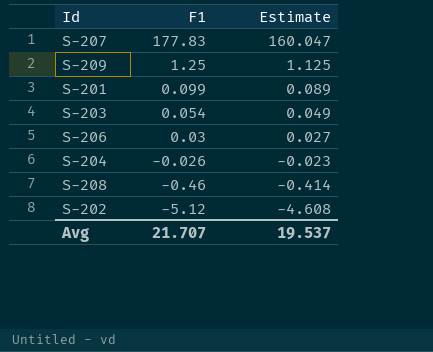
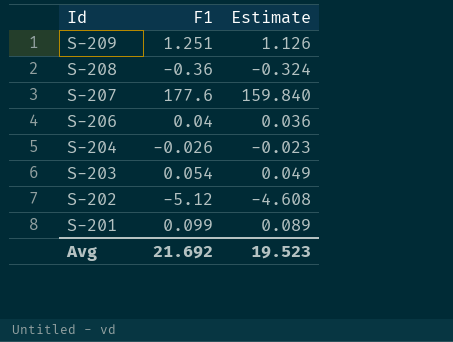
row order: F1 descending -> Id descending
S-209 | F1: 1.25 -> 1.251
S-209 | Estimate: 1.125 -> 1.126
S-208 | F1: -0.46 -> -0.36
S-208 | Estimate: -0.414 -> -0.324
S-207 | F1: 177.83 -> 177.6
S-207 | Estimate: 160.047 -> 159.840
S-206 | F1: 0.03 -> 0.04
S-206 | Estimate: 0.027 -> 0.036
Avg | F1: 21.707 -> 21.692
Avg | Estimate: 19.537 -> 19.523

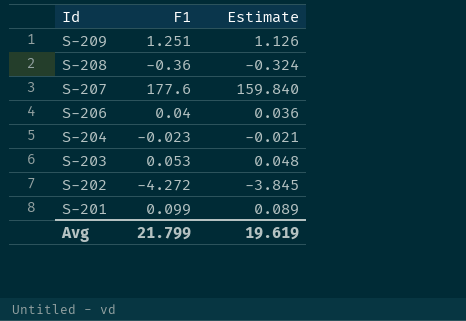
S-204 | F1: -0.026 -> -0.023
S-204 | Estimate: -0.023 -> -0.021
S-203 | F1: 0.054 -> 0.053
S-203 | Estimate: 0.049 -> 0.048
S-202 | F1: -5.12 -> -4.272
S-202 | Estimate: -4.608 -> -3.845
Avg | F1: 21.692 -> 21.799
Avg | Estimate: 19.523 -> 19.619

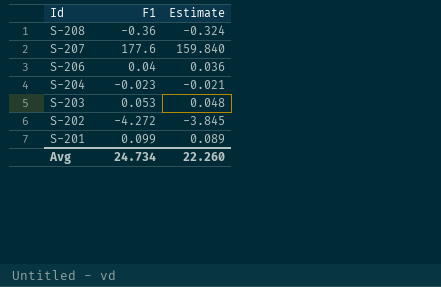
row S-209: 1.251 | 1.126 -> none
Avg | F1: 21.799 -> 24.734
Avg | Estimate: 19.619 -> 22.260

